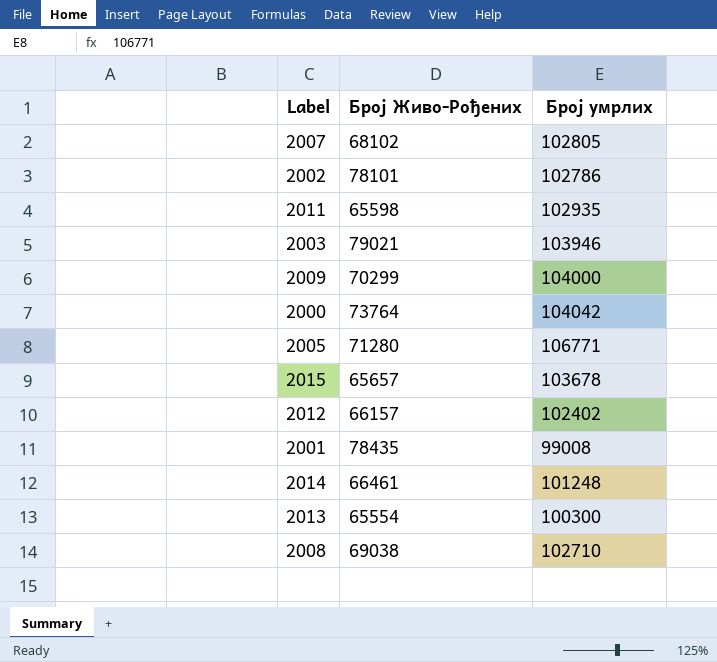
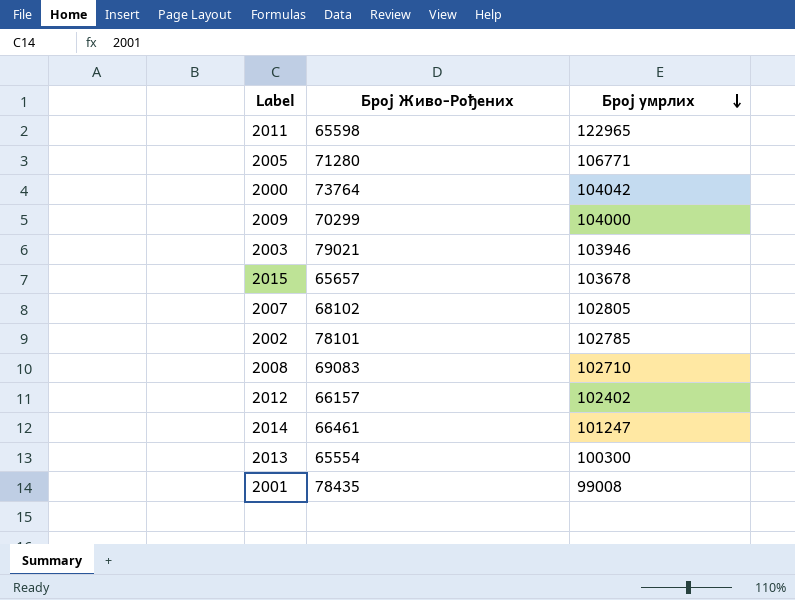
row order: none -> Број умрлих descending
2011 | Број умрлих: 102935 -> 122965
2002 | Број умрлих: 102786 -> 102785
2008 | Број Живо-Рођених: 69038 -> 69083
2014 | Број умрлих: 101248 -> 101247

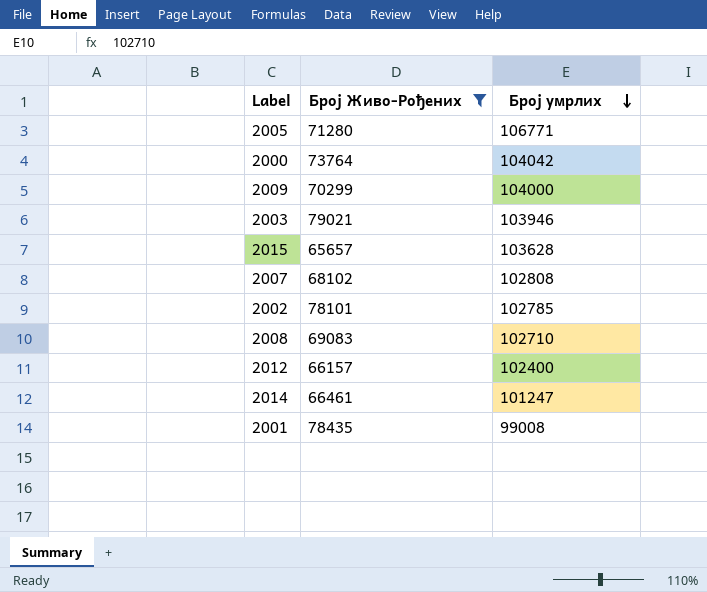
filter: none -> Број Живо-Рођених >= 65657
2015 | Број умрлих: 103678 -> 103628
2007 | Број умрлих: 102805 -> 102808
2012 | Број умрлих: 102402 -> 102400

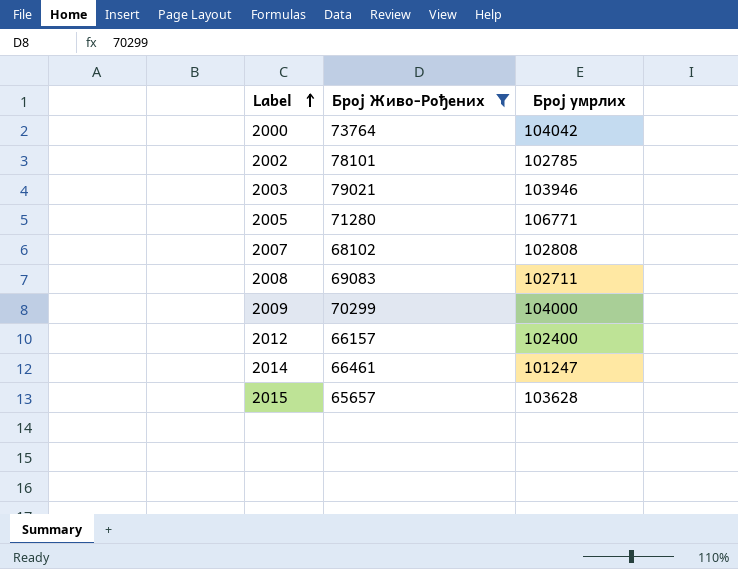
row order: Број умрлих descending -> Label ascending
row 2001: 78435 | 99008 -> none
2008 | Број умрлих: 102710 -> 102711

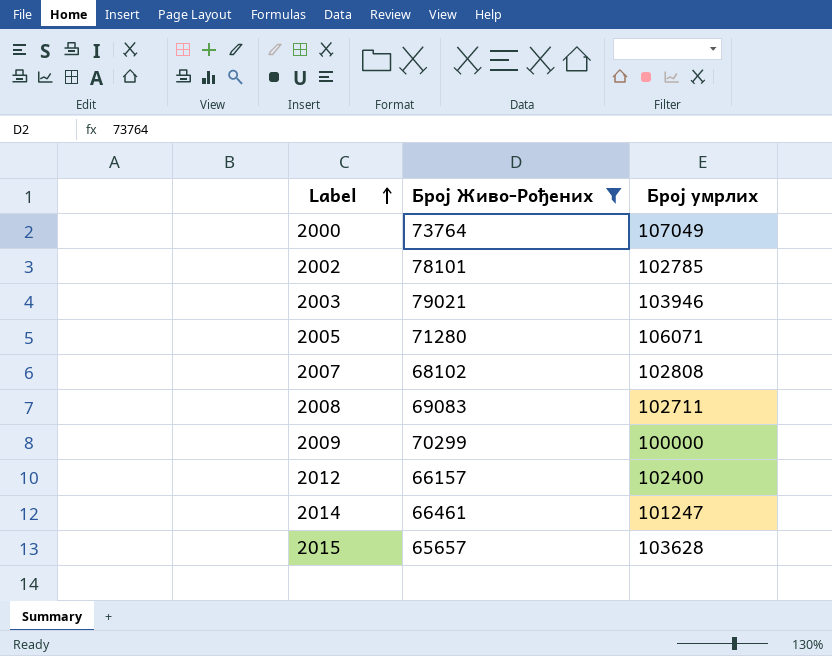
2000 | Број умрлих: 104042 -> 107049
2005 | Број умрлих: 106771 -> 106071
2009 | Број умрлих: 104000 -> 100000

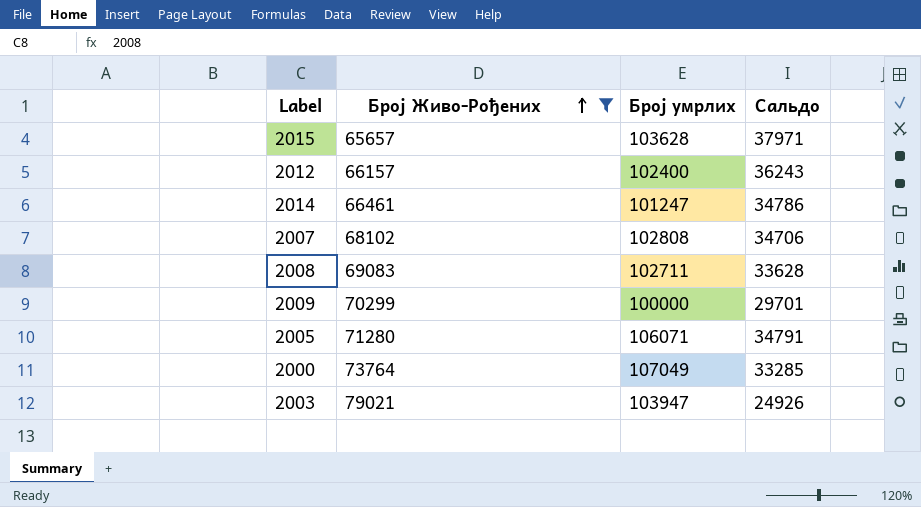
row order: Label ascending -> Број Живо-Рођених ascending
column Сальдо | formula: none -> [Број умрлих] - [Број Живо-Рођених]
row 2002: 78101 | 102785 -> none
2003 | Број умрлих: 103946 -> 103947

